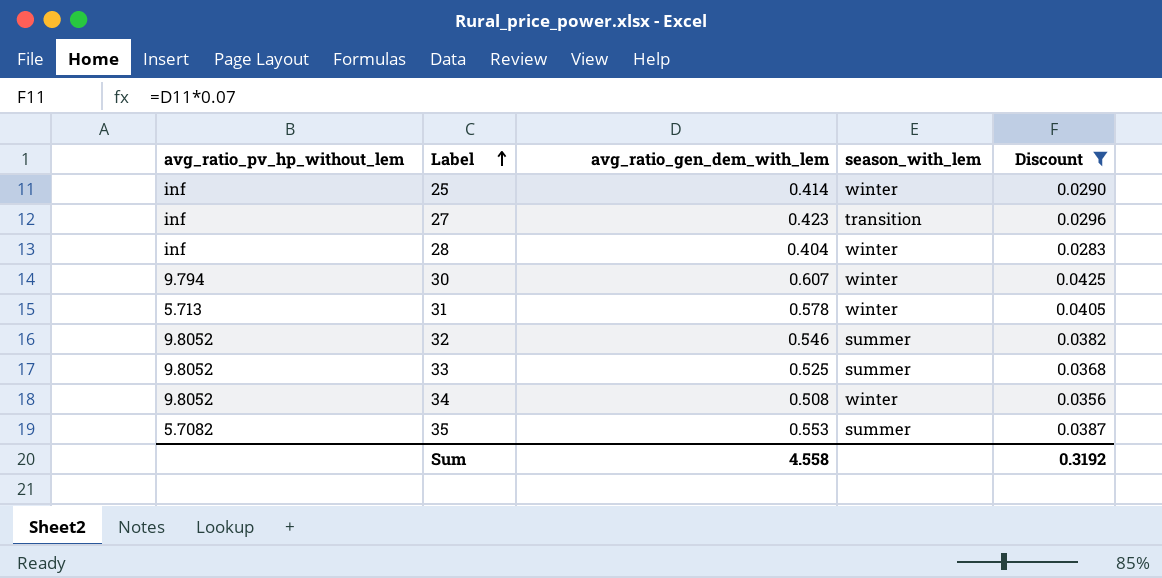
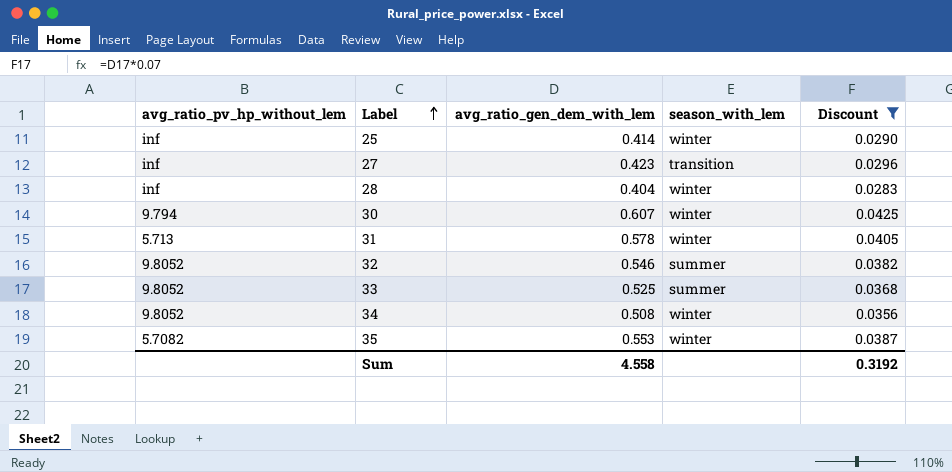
35 | season_with_lem: summer -> winter

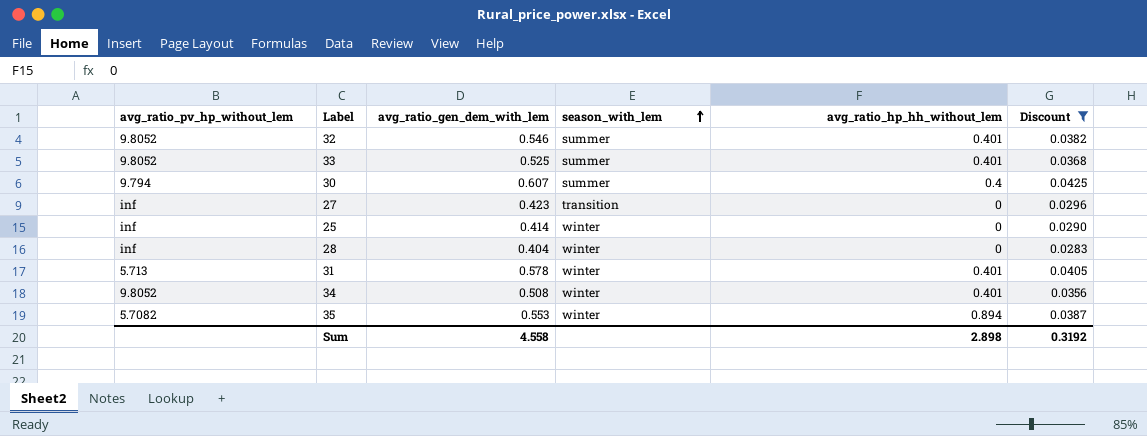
row order: Label ascending -> season_with_lem ascending
column avg_ratio_hp_hh_without_lem | position: none -> 5
30 | season_with_lem: winter -> summer

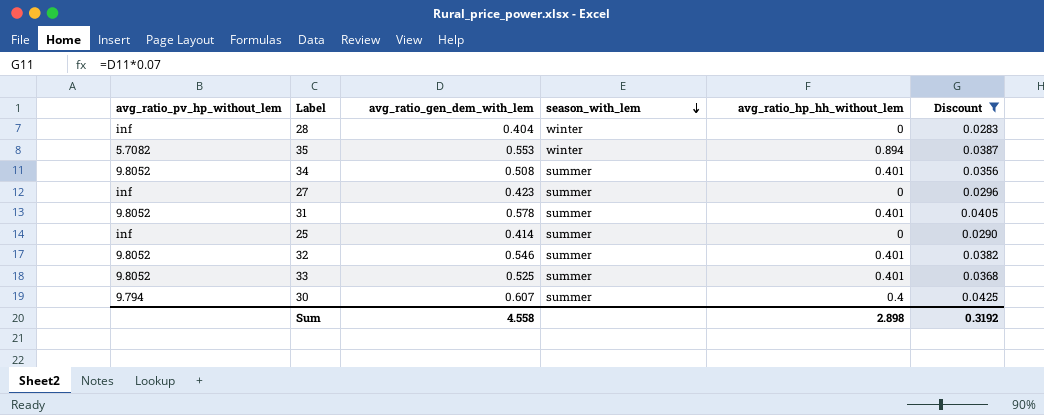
row order: season_with_lem ascending -> season_with_lem descending
34 | season_with_lem: winter -> summer
27 | season_with_lem: transition -> summer
31 | avg_ratio_pv_hp_without_lem: 5.713 -> 9.8052
31 | season_with_lem: winter -> summer
25 | season_with_lem: winter -> summer

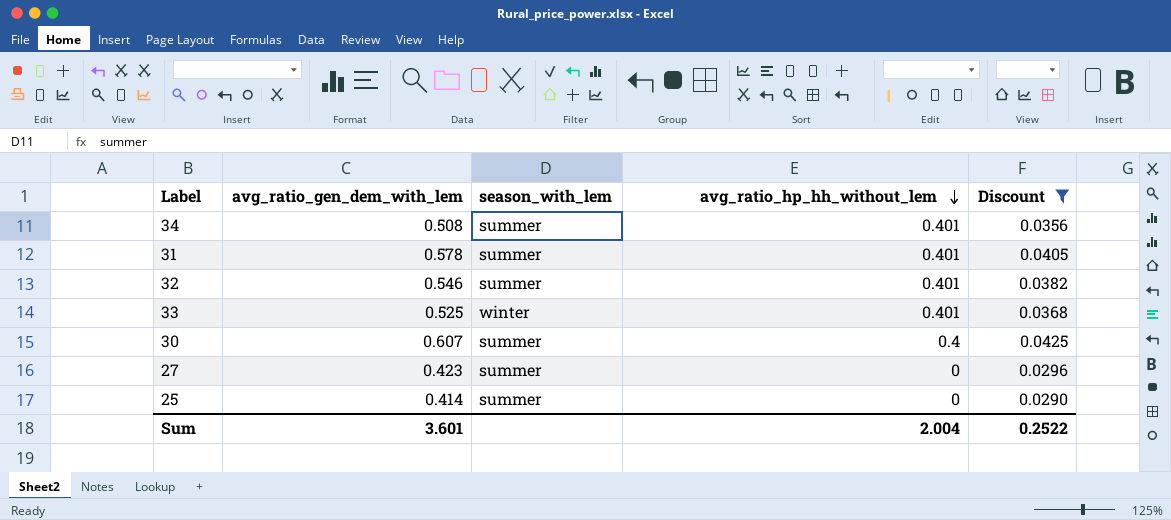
row order: season_with_lem descending -> avg_ratio_hp_hh_without_lem descending
column avg_ratio_pv_hp_without_lem | position: 1 -> none
row 28: inf | 0.404 | winter | 0 | 0.0283 -> none
row 35: 5.7082 | 0.553 | winter | 0.894 | 0.0387 -> none
33 | season_with_lem: summer -> winter
Sum | avg_ratio_gen_dem_with_lem: 4.558 -> 3.601
Sum | avg_ratio_hp_hh_without_lem: 2.898 -> 2.004
Sum | Discount: 0.3192 -> 0.2522

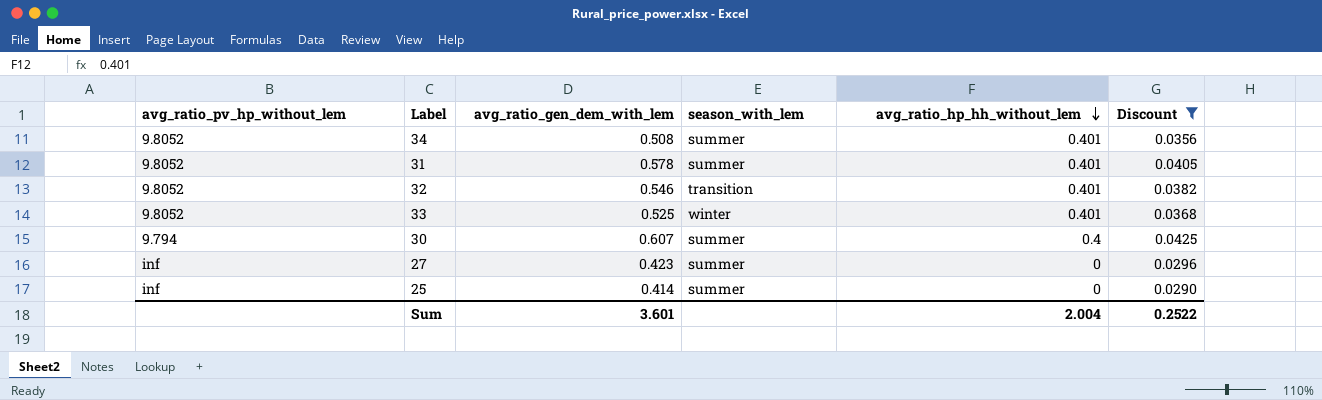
column avg_ratio_pv_hp_without_lem | position: none -> 1
32 | season_with_lem: summer -> transition

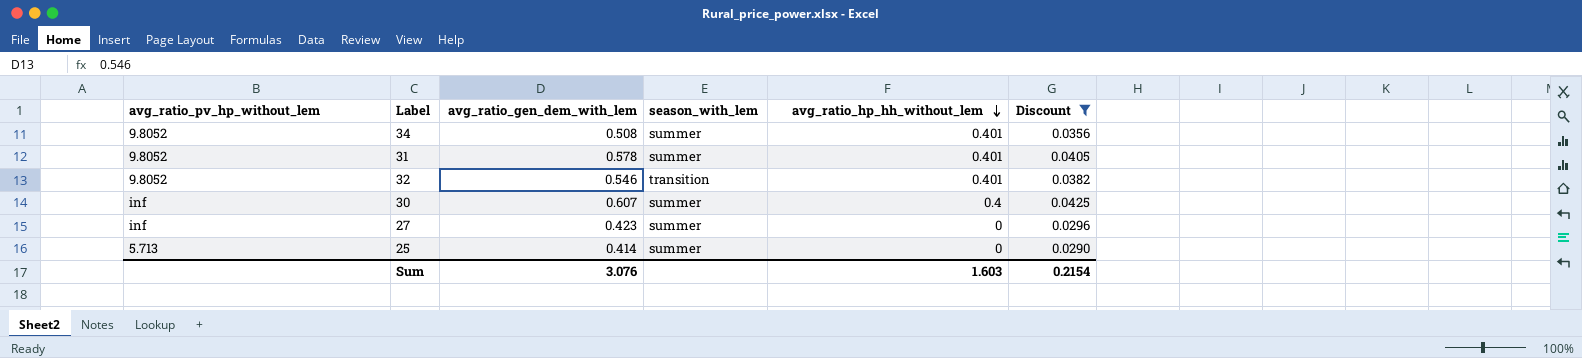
row 33: 9.8052 | 0.525 | winter | 0.401 | 0.0368 -> none
30 | avg_ratio_pv_hp_without_lem: 9.794 -> inf
25 | avg_ratio_pv_hp_without_lem: inf -> 5.713
Sum | avg_ratio_gen_dem_with_lem: 3.601 -> 3.076
Sum | avg_ratio_hp_hh_without_lem: 2.004 -> 1.603
Sum | Discount: 0.2522 -> 0.2154

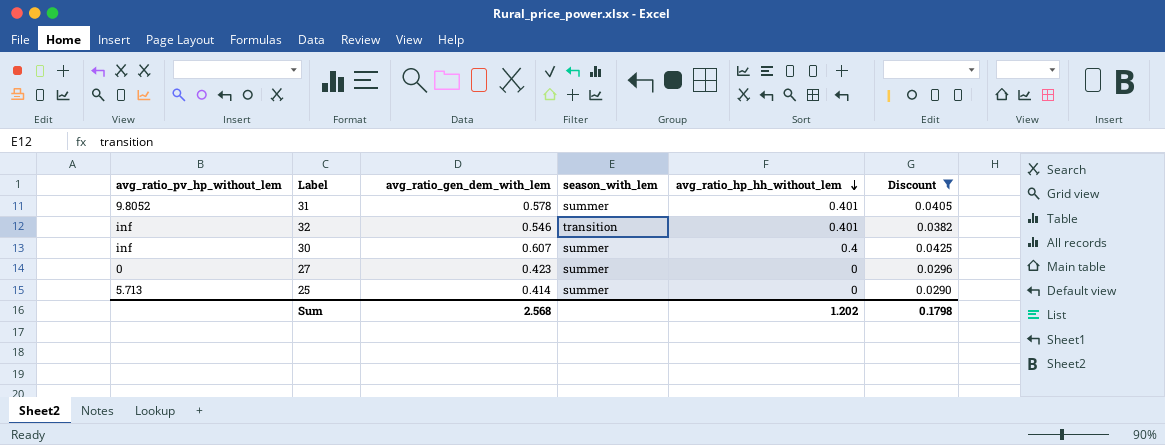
row 34: 9.8052 | 0.508 | summer | 0.401 | 0.0356 -> none
32 | avg_ratio_pv_hp_without_lem: 9.8052 -> inf
27 | avg_ratio_pv_hp_without_lem: inf -> 0
Sum | avg_ratio_gen_dem_with_lem: 3.076 -> 2.568
Sum | avg_ratio_hp_hh_without_lem: 1.603 -> 1.202
Sum | Discount: 0.2154 -> 0.1798

